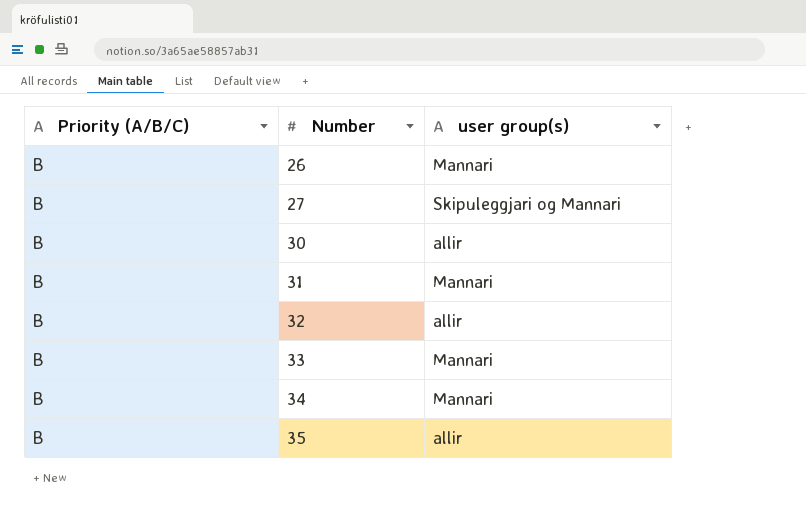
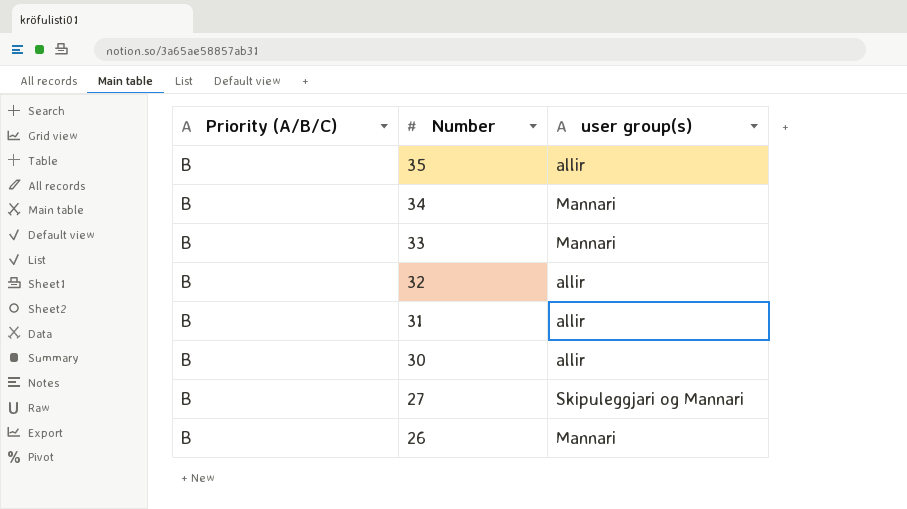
row order: Number ascending -> Number descending
31 | user group(s): Mannari -> allir

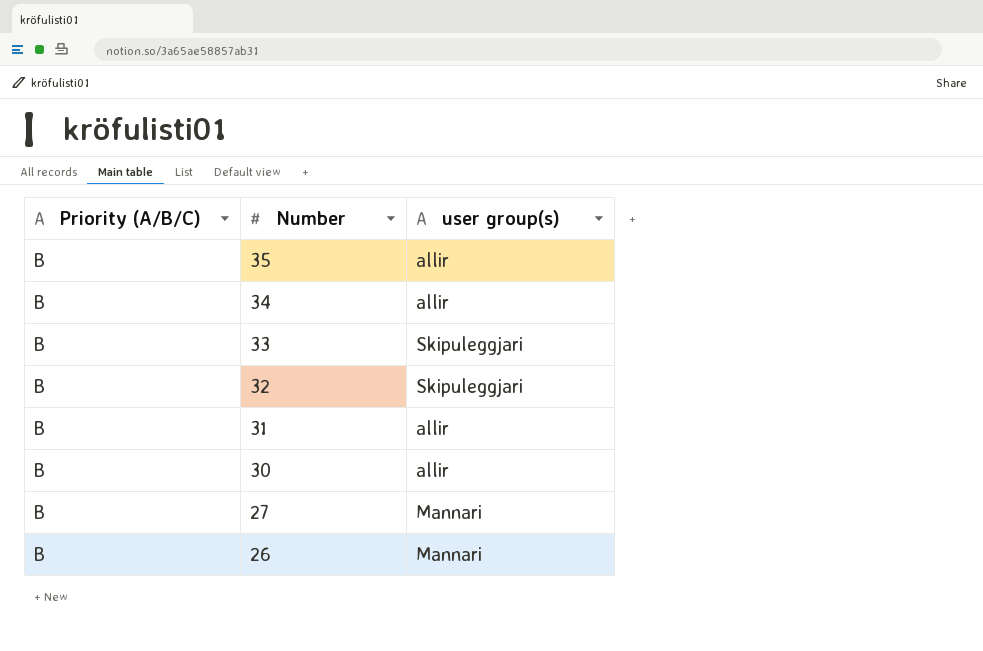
34 | user group(s): Mannari -> allir
33 | user group(s): Mannari -> Skipuleggjari
32 | user group(s): allir -> Skipuleggjari
27 | user group(s): Skipuleggjari og Mannari -> Mannari

